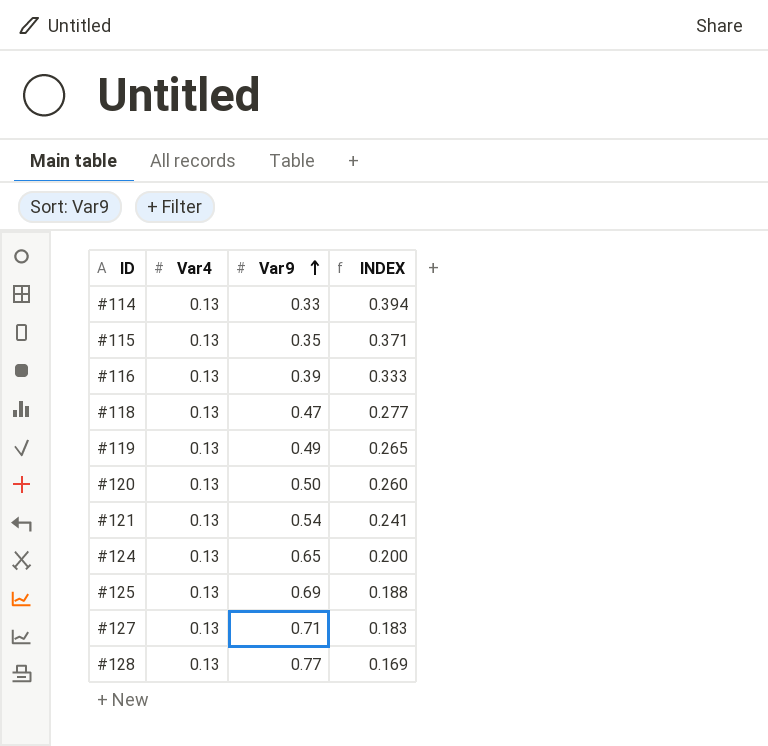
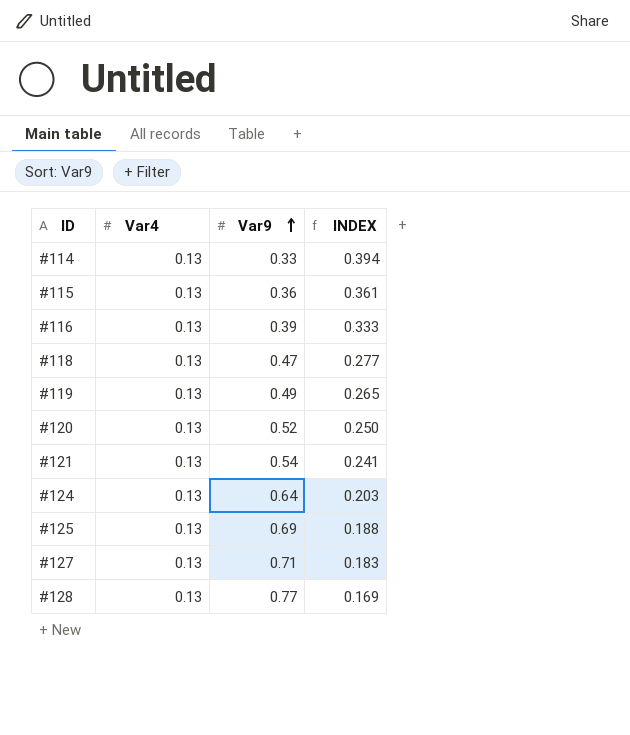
#115 | Var9: 0.35 -> 0.36
#115 | INDEX: 0.371 -> 0.361
#120 | Var9: 0.50 -> 0.52
#120 | INDEX: 0.260 -> 0.250
#124 | Var9: 0.65 -> 0.64
#124 | INDEX: 0.200 -> 0.203

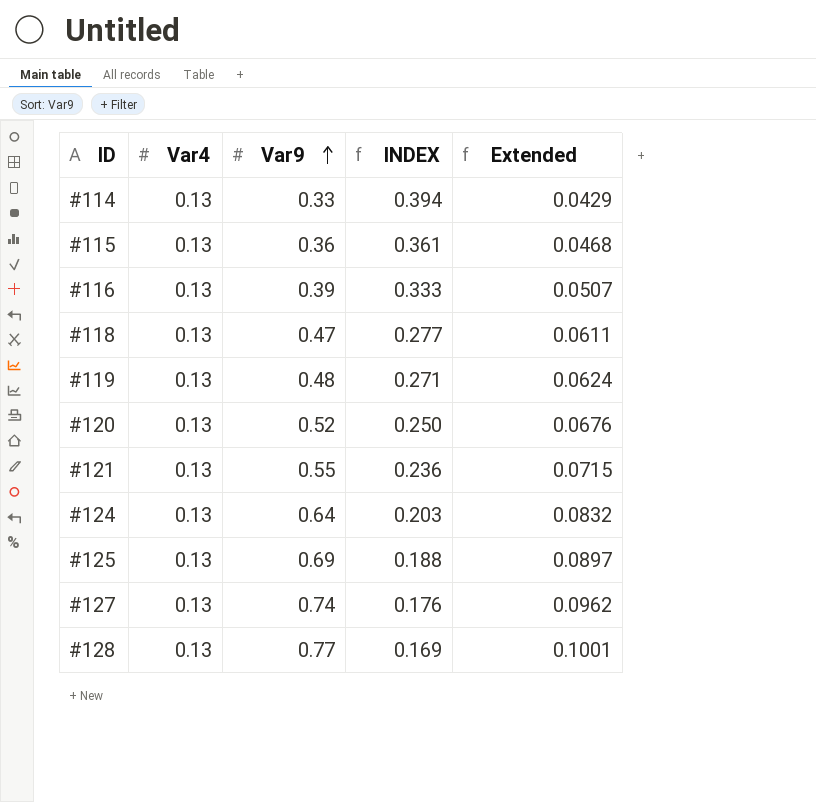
column Extended | formula: none -> [Var4] * [Var9]
#119 | Var9: 0.49 -> 0.48
#119 | INDEX: 0.265 -> 0.271
#121 | Var9: 0.54 -> 0.55
#121 | INDEX: 0.241 -> 0.236
#127 | Var9: 0.71 -> 0.74
#127 | INDEX: 0.183 -> 0.176

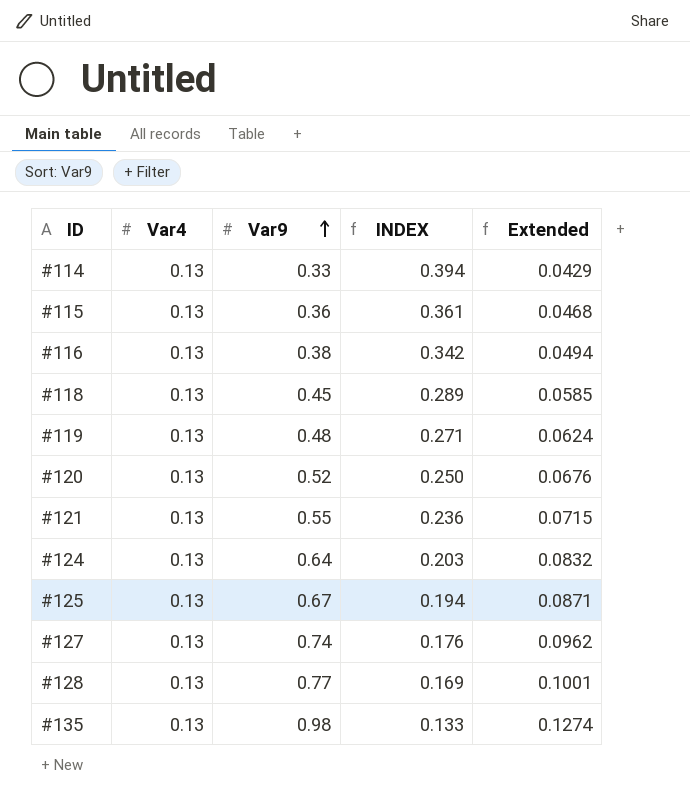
#116 | Var9: 0.39 -> 0.38
#116 | INDEX: 0.333 -> 0.342
#116 | Extended: 0.0507 -> 0.0494
#118 | Var9: 0.47 -> 0.45
#118 | INDEX: 0.277 -> 0.289
#118 | Extended: 0.0611 -> 0.0585
#125 | Var9: 0.69 -> 0.67
#125 | INDEX: 0.188 -> 0.194
#125 | Extended: 0.0897 -> 0.0871
row #135: none -> 0.13 | 0.98 | 0.133 | 0.1274

